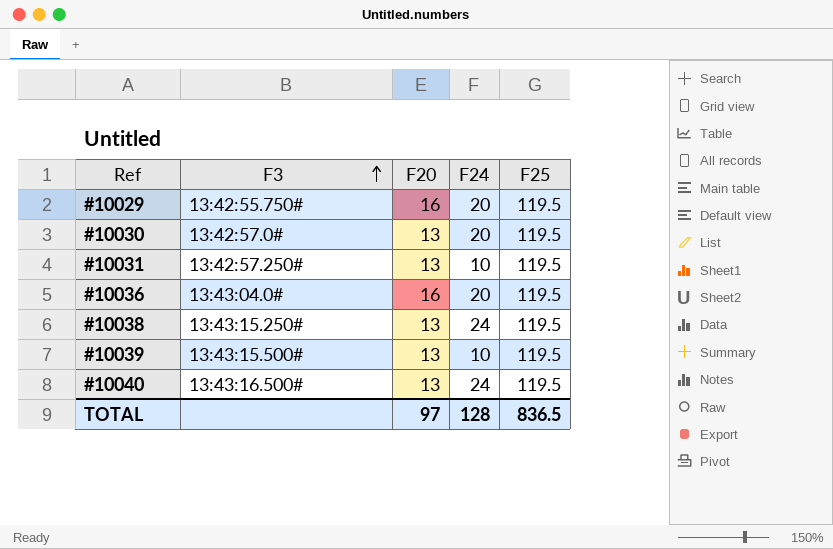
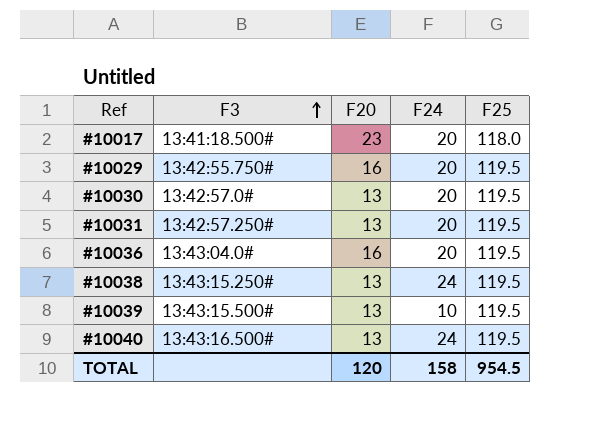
row #10017: none -> 13:41:18.500# | 23 | 20 | 118.0
#10031 | F24: 10 -> 20
TOTAL | F20: 97 -> 120
TOTAL | F24: 128 -> 158
TOTAL | F25: 836.5 -> 954.5

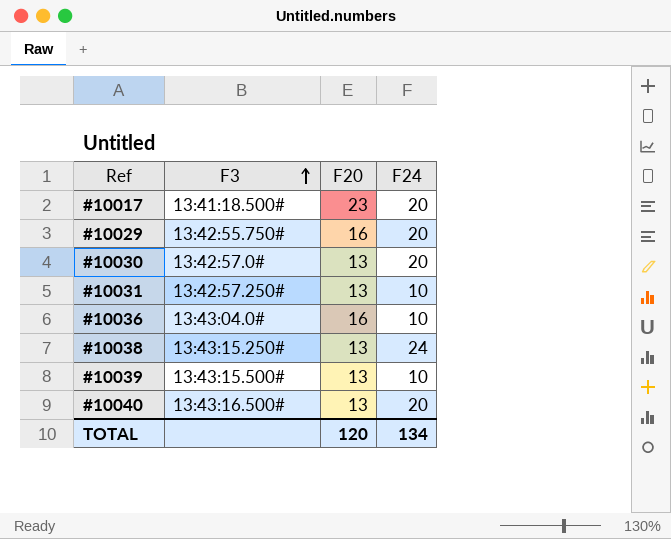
column F25 | position: 5 -> none
#10031 | F24: 20 -> 10
#10036 | F24: 20 -> 10
#10040 | F24: 24 -> 20
TOTAL | F24: 158 -> 134

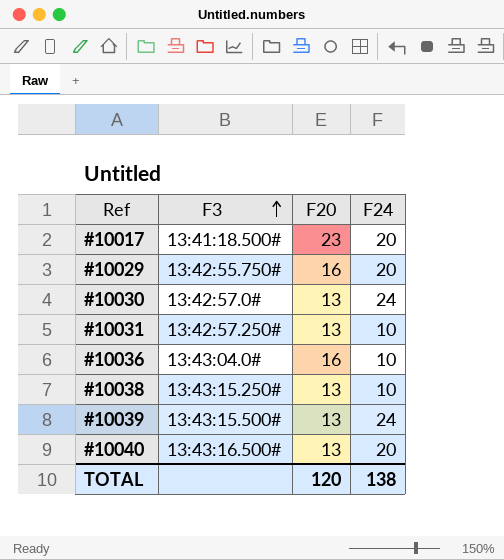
#10030 | F24: 20 -> 24
#10038 | F24: 24 -> 10
#10039 | F24: 10 -> 24
TOTAL | F24: 134 -> 138

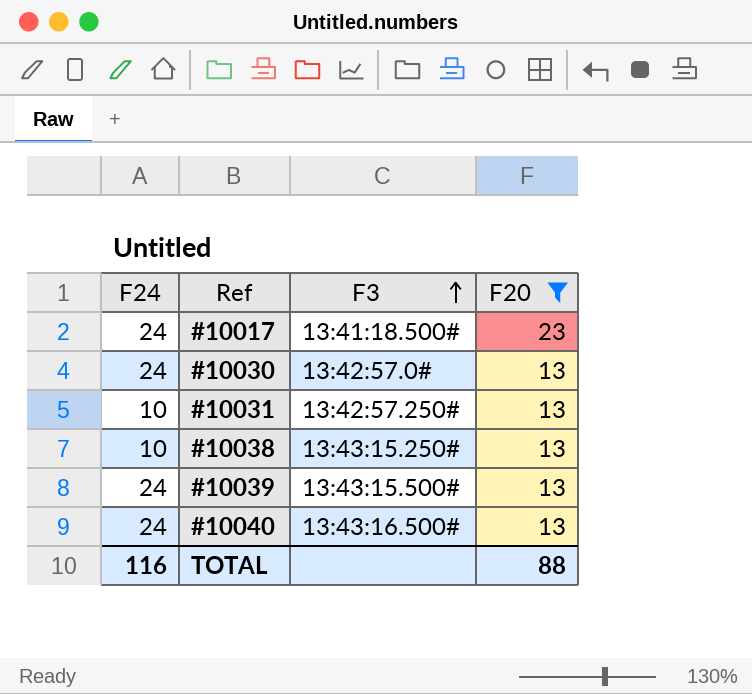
filter: none -> F20 != 16
column F24 | position: 4 -> 1
#10017 | F24: 20 -> 24
#10040 | F24: 20 -> 24
TOTAL | F24: 138 -> 116
TOTAL | F20: 120 -> 88

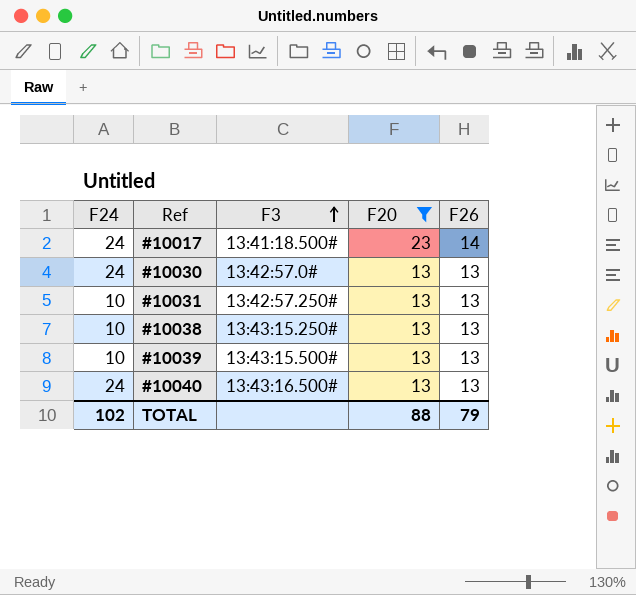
column F26 | position: none -> 5
#10039 | F24: 24 -> 10
TOTAL | F24: 116 -> 102

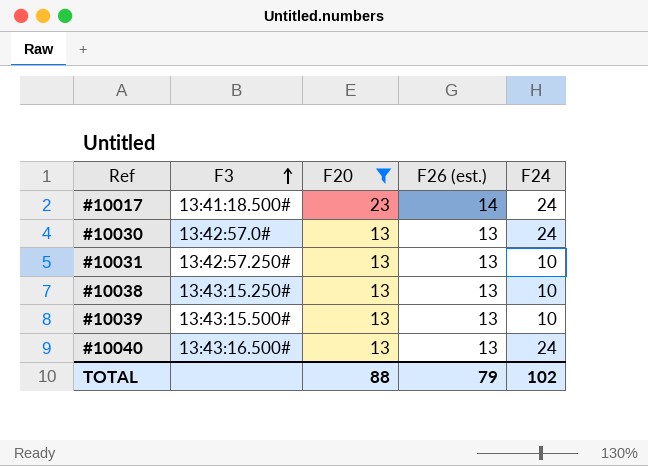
column name: F26 -> F26 (est.)
column F24 | position: 1 -> 5

